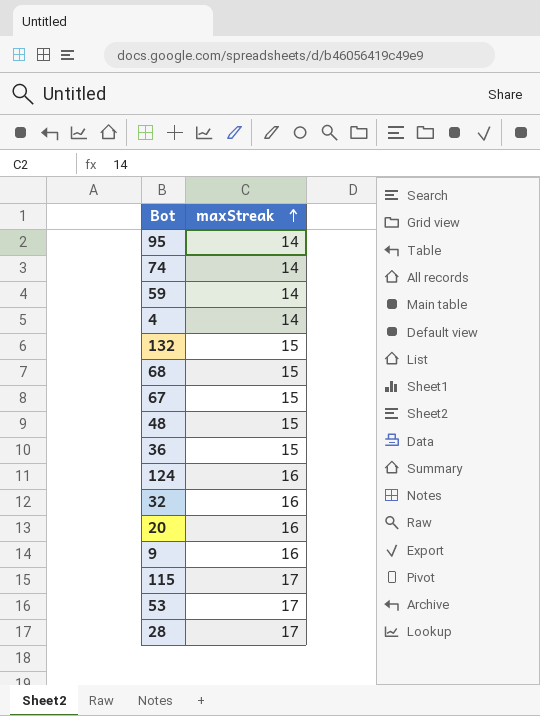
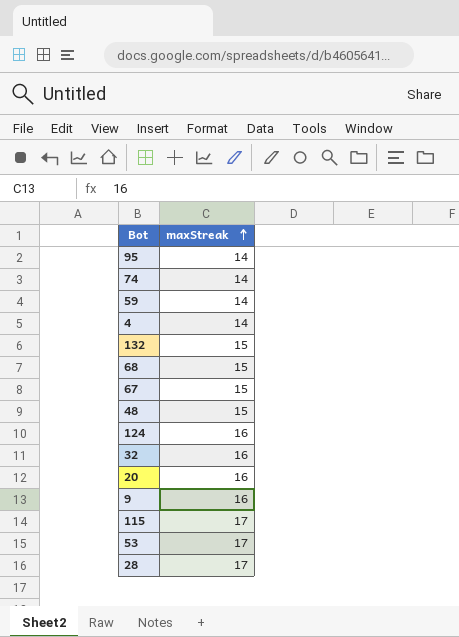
row 36: 15 -> none

